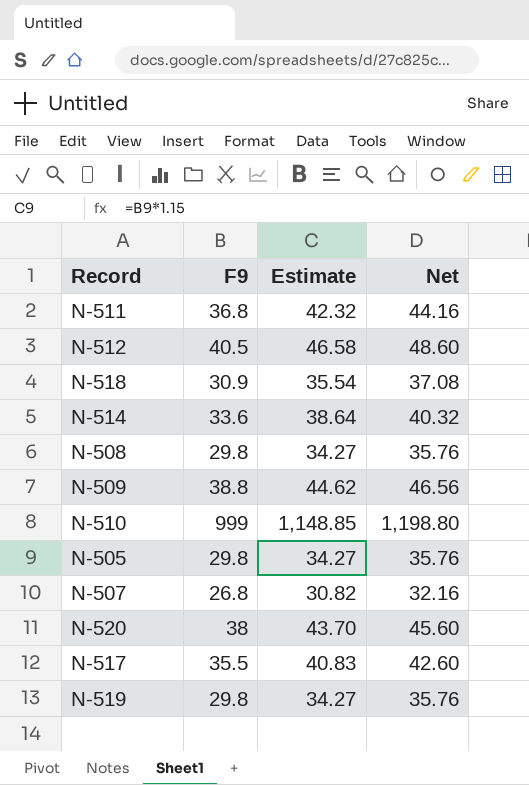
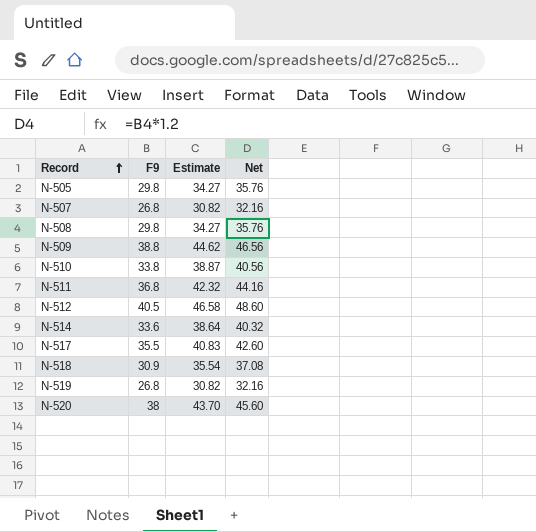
row order: none -> Record ascending
N-510 | F9: 999 -> 33.8
N-510 | Estimate: 1,148.85 -> 38.87
N-510 | Net: 1,198.80 -> 40.56
N-519 | F9: 29.8 -> 26.8
N-519 | Estimate: 34.27 -> 30.82
N-519 | Net: 35.76 -> 32.16

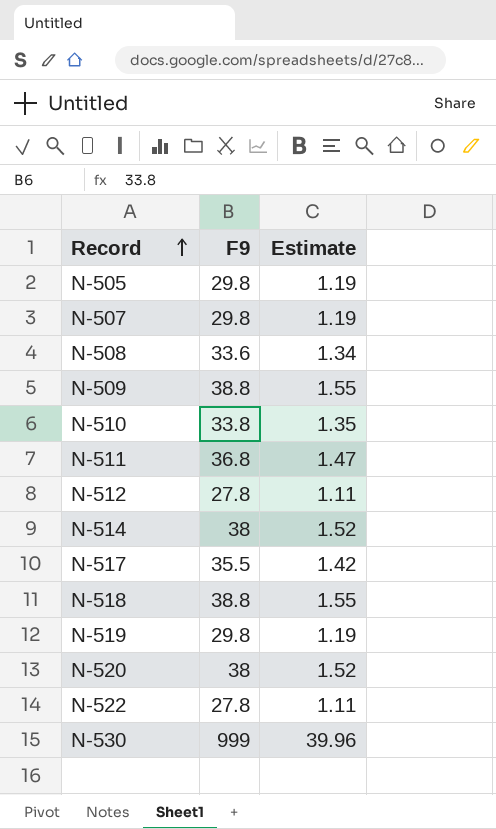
column Net | formula: [F9] * 1.2 -> none
column Estimate | formula: [F9] * 1.15 -> [F9] * 0.04
N-507 | F9: 26.8 -> 29.8
N-508 | F9: 29.8 -> 33.6
N-512 | F9: 40.5 -> 27.8
N-514 | F9: 33.6 -> 38
N-518 | F9: 30.9 -> 38.8
N-519 | F9: 26.8 -> 29.8
row N-522: none -> 27.8 | 1.11
row N-530: none -> 999 | 39.96

